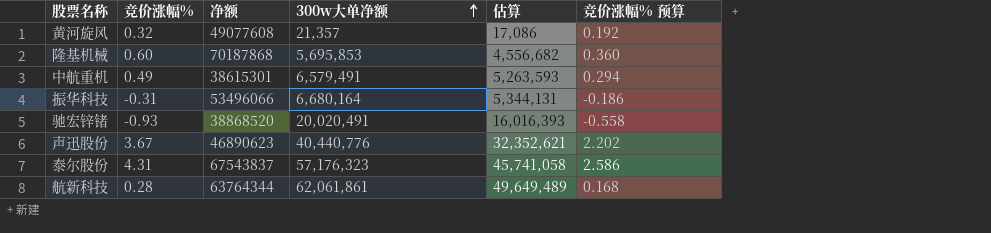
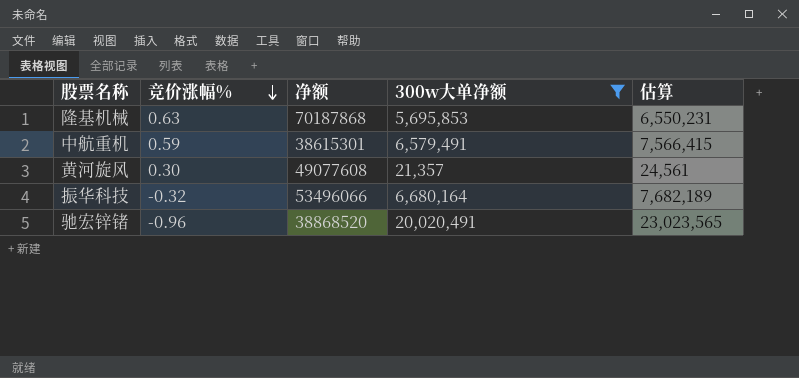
filter: none -> 300w大单净额 <= 20,020,491
row order: 300w大单净额 ascending -> 竞价涨幅% descending
column 竞价涨幅% 预算 | formula: [竞价涨幅%] * 0.6 -> none
column 估算 | formula: [300w大单净额] * 0.8 -> [300w大单净额] * 1.15
隆基机械 | 竞价涨幅%: 0.60 -> 0.63
中航重机 | 竞价涨幅%: 0.49 -> 0.59
黄河旋风 | 竞价涨幅%: 0.32 -> 0.30
振华科技 | 竞价涨幅%: -0.31 -> -0.32
驰宏锌锗 | 竞价涨幅%: -0.93 -> -0.96

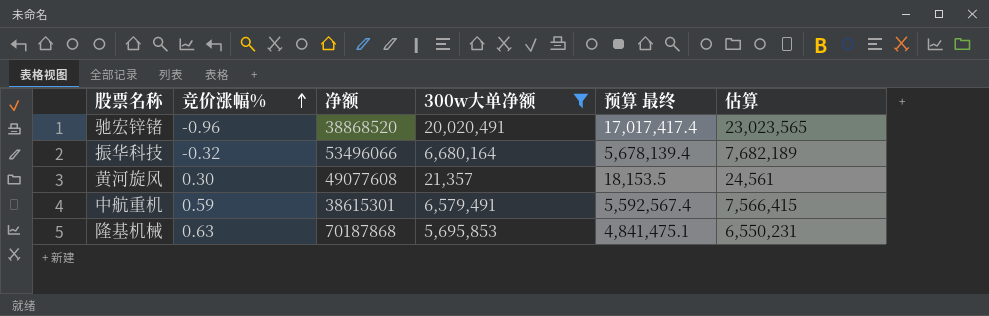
row order: 竞价涨幅% descending -> 竞价涨幅% ascending
column 预算 最终 | formula: none -> [300w大单净额] * 0.85

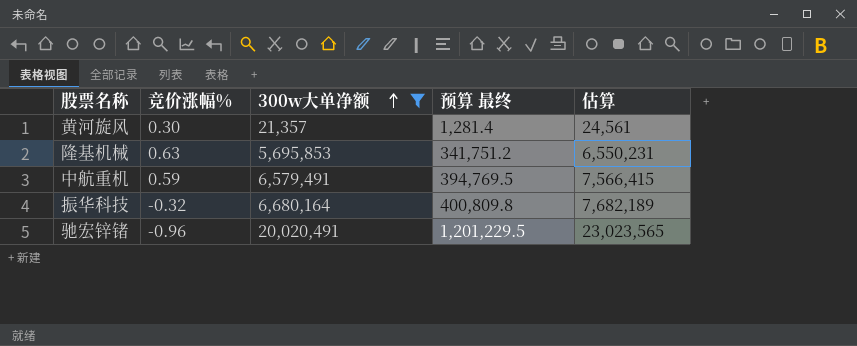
row order: 竞价涨幅% ascending -> 300w大单净额 ascending
column 净额 | position: 3 -> none
column 预算 最终 | formula: [300w大单净额] * 0.85 -> [300w大单净额] * 0.06

